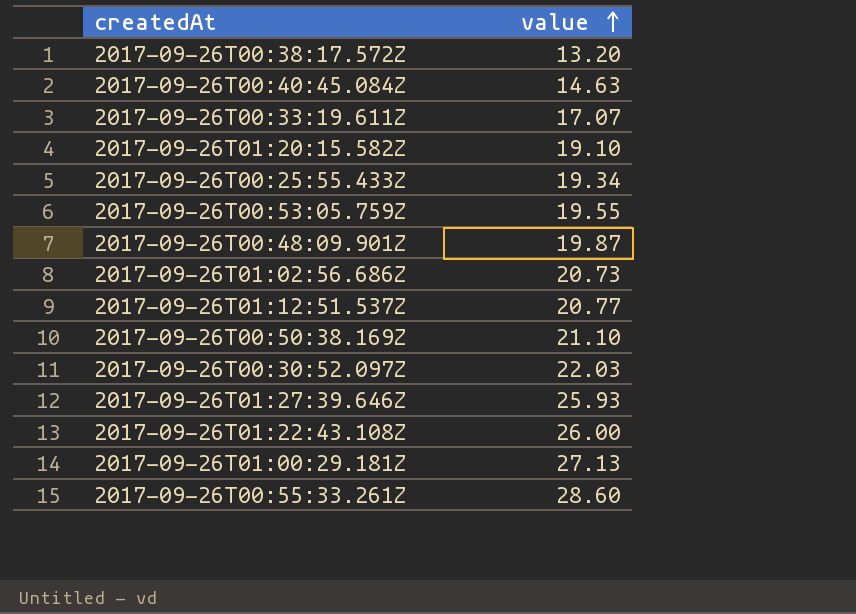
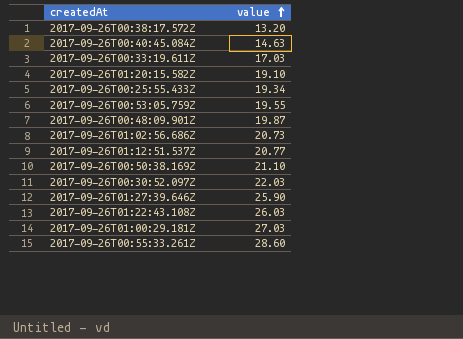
2017-09-26T00:33:19.611Z | value: 17.07 -> 17.03
2017-09-26T01:27:39.646Z | value: 25.93 -> 25.90
2017-09-26T01:22:43.108Z | value: 26.00 -> 26.03
2017-09-26T01:00:29.181Z | value: 27.13 -> 27.03

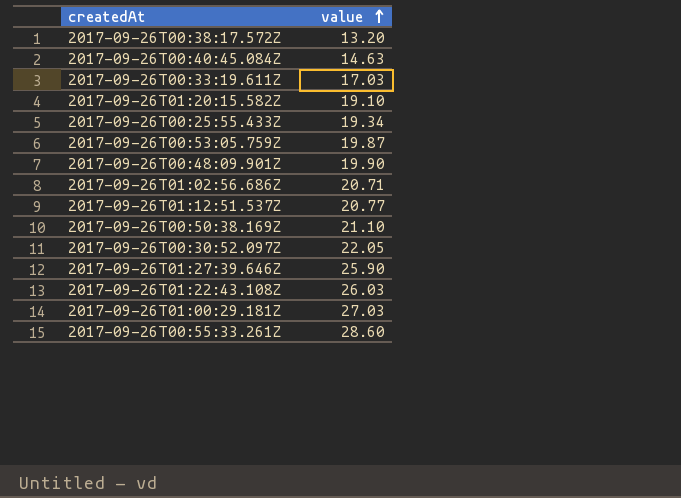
2017-09-26T00:53:05.759Z | value: 19.55 -> 19.87
2017-09-26T00:48:09.901Z | value: 19.87 -> 19.90
2017-09-26T01:02:56.686Z | value: 20.73 -> 20.71
2017-09-26T00:30:52.097Z | value: 22.03 -> 22.05

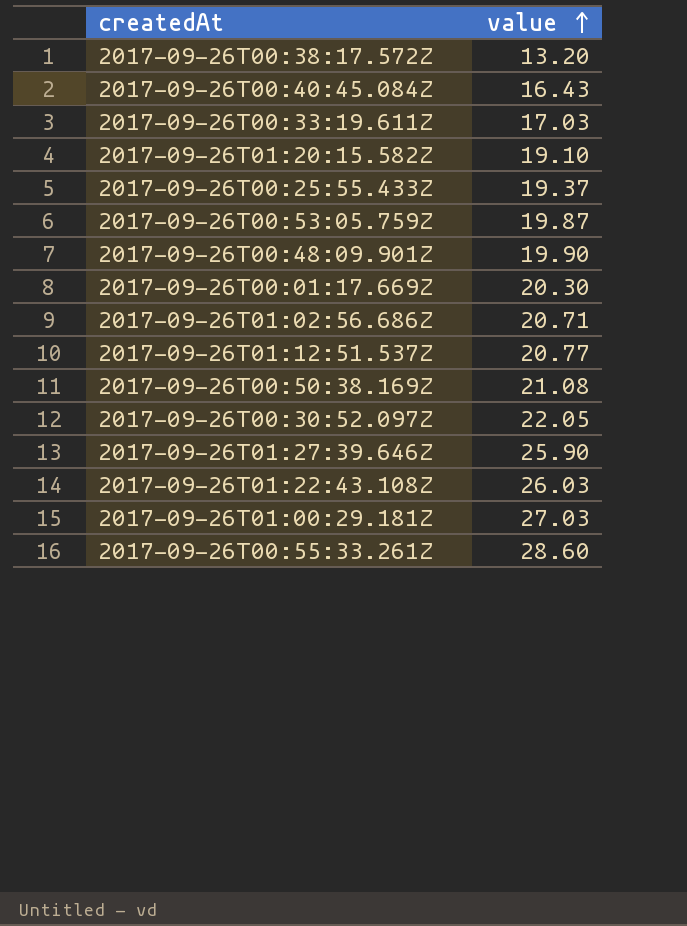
2017-09-26T00:40:45.084Z | value: 14.63 -> 16.43
2017-09-26T00:25:55.433Z | value: 19.34 -> 19.37
row 2017-09-26T00:01:17.669Z: none -> 20.30
2017-09-26T00:50:38.169Z | value: 21.10 -> 21.08

